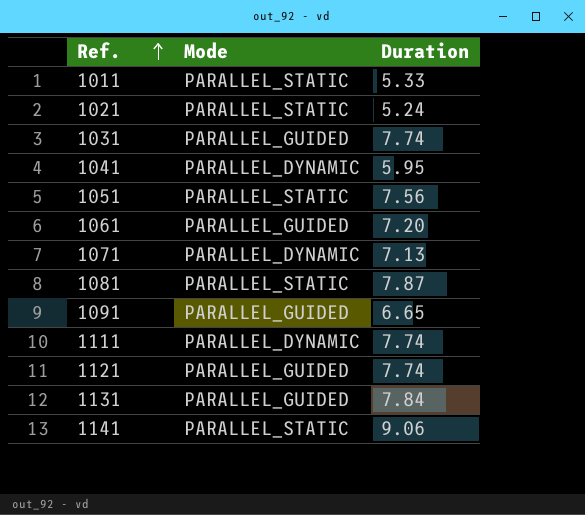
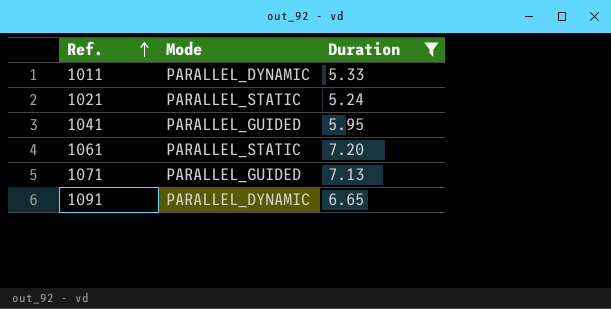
filter: none -> Duration <= 7.20
1011 | Mode: PARALLEL_STATIC -> PARALLEL_DYNAMIC
1041 | Mode: PARALLEL_DYNAMIC -> PARALLEL_GUIDED
1061 | Mode: PARALLEL_GUIDED -> PARALLEL_STATIC
1071 | Mode: PARALLEL_DYNAMIC -> PARALLEL_GUIDED
1091 | Mode: PARALLEL_GUIDED -> PARALLEL_DYNAMIC

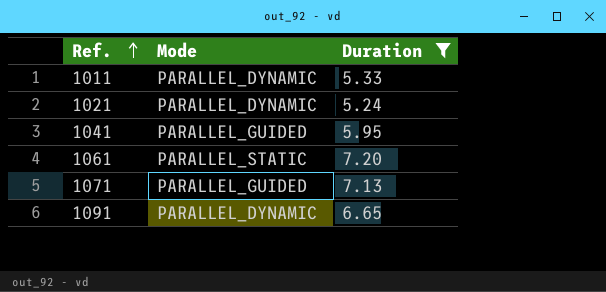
1021 | Mode: PARALLEL_STATIC -> PARALLEL_DYNAMIC

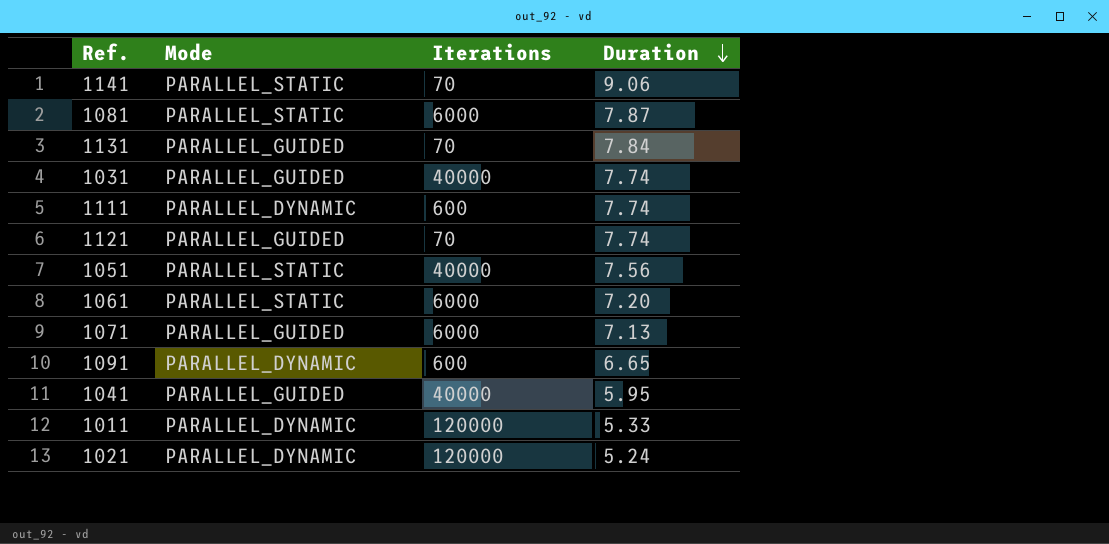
filter: Duration <= 7.20 -> none
row order: Ref. ascending -> Duration descending
column Iterations | position: none -> 3

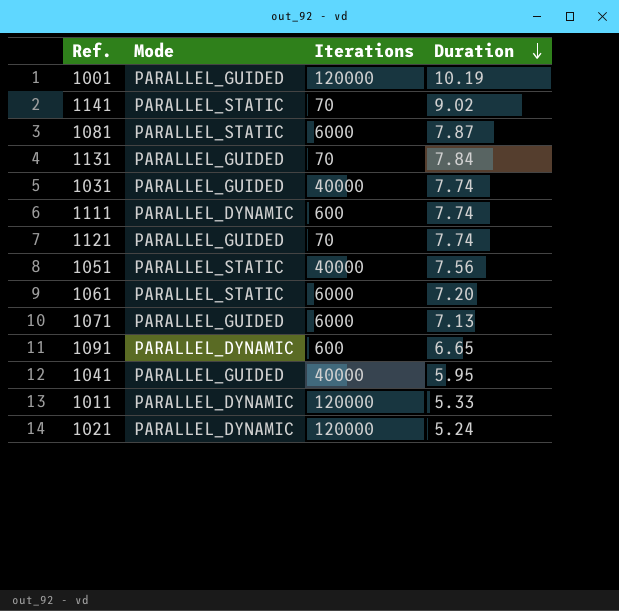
row 1001: none -> PARALLEL_GUIDED | 120000 | 10.19
1141 | Duration: 9.06 -> 9.02

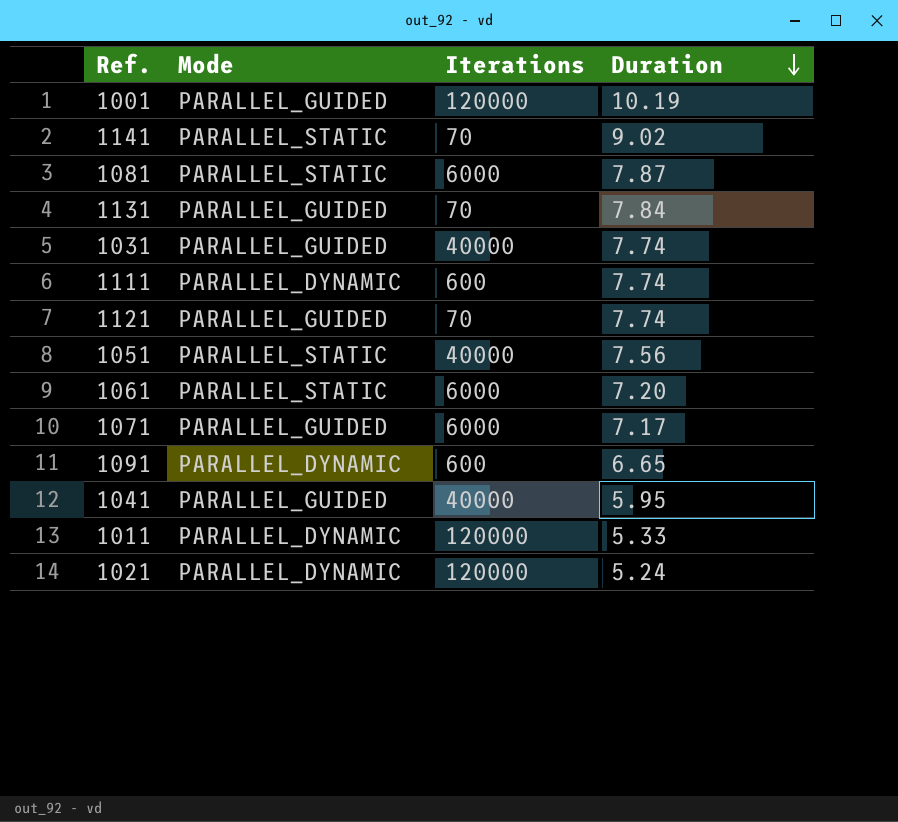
1071 | Duration: 7.13 -> 7.17

